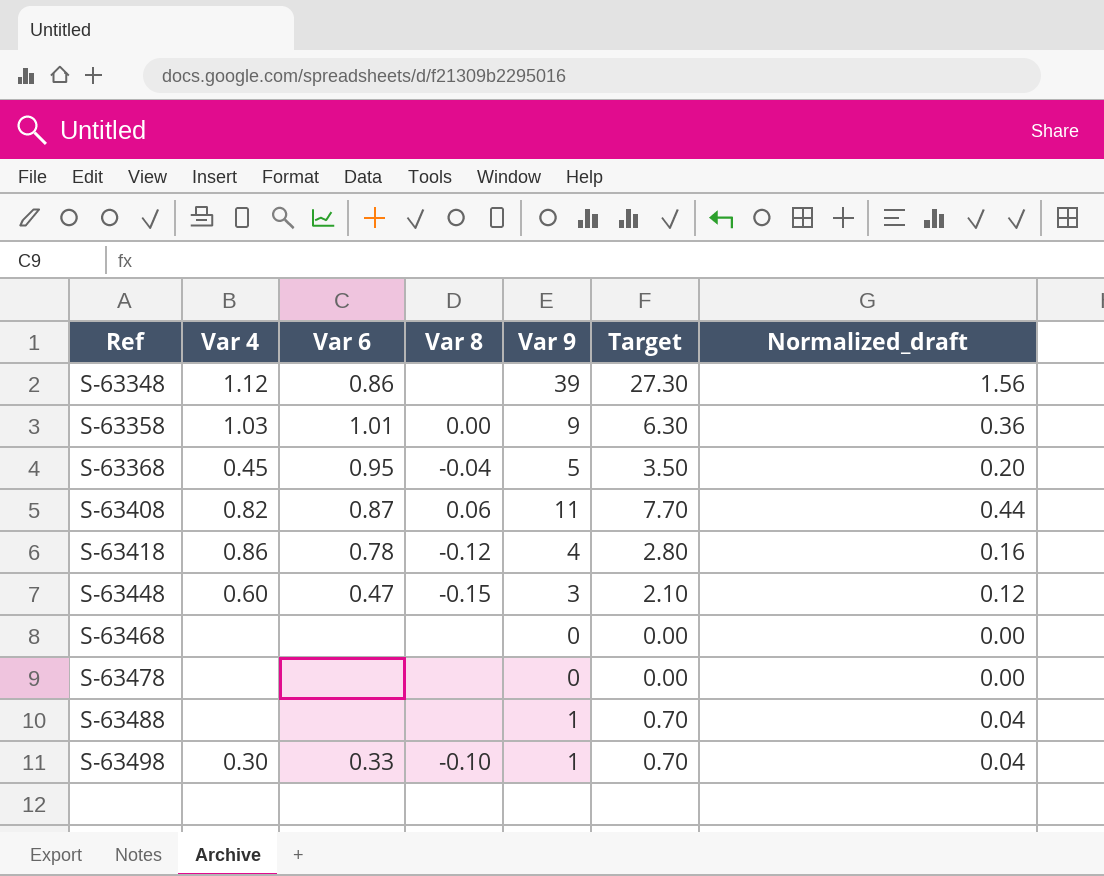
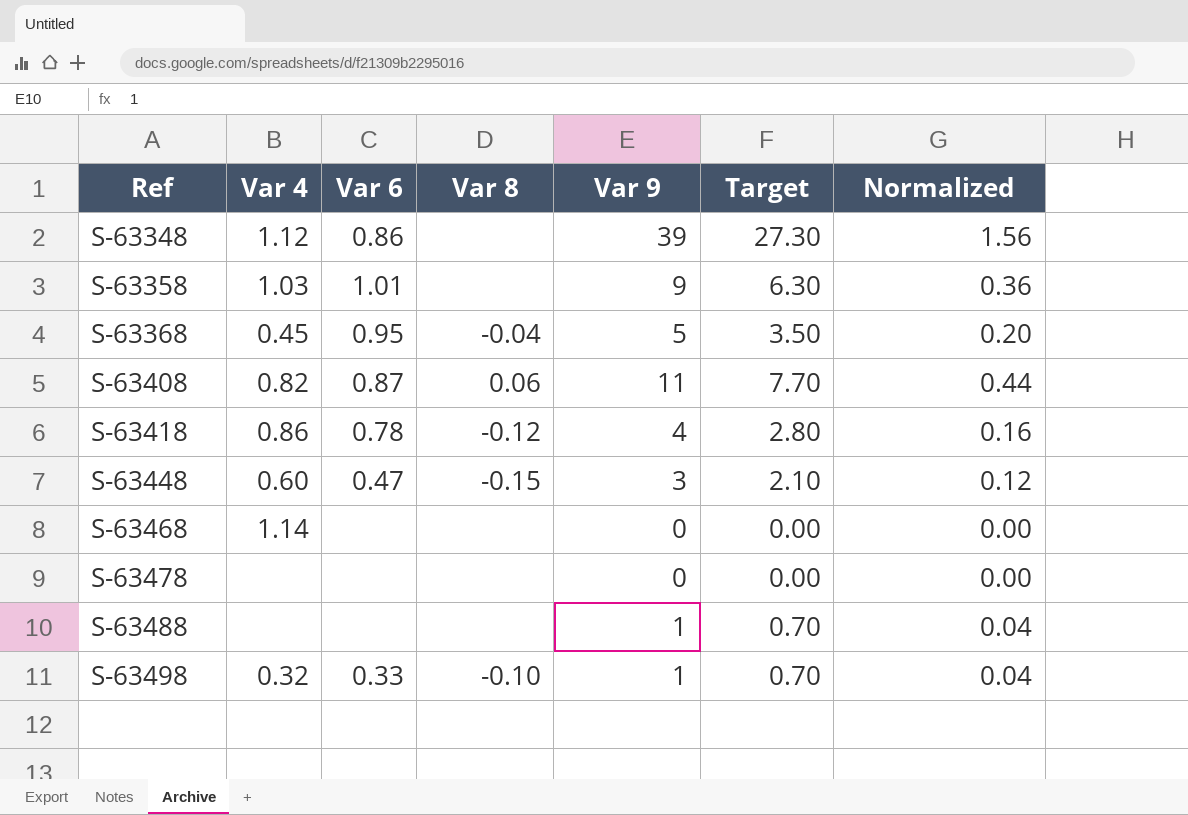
column name: Normalized_draft -> Normalized
S-63358 | Var 8: 0.00 -> none
S-63468 | Var 4: none -> 1.14
S-63498 | Var 4: 0.30 -> 0.32

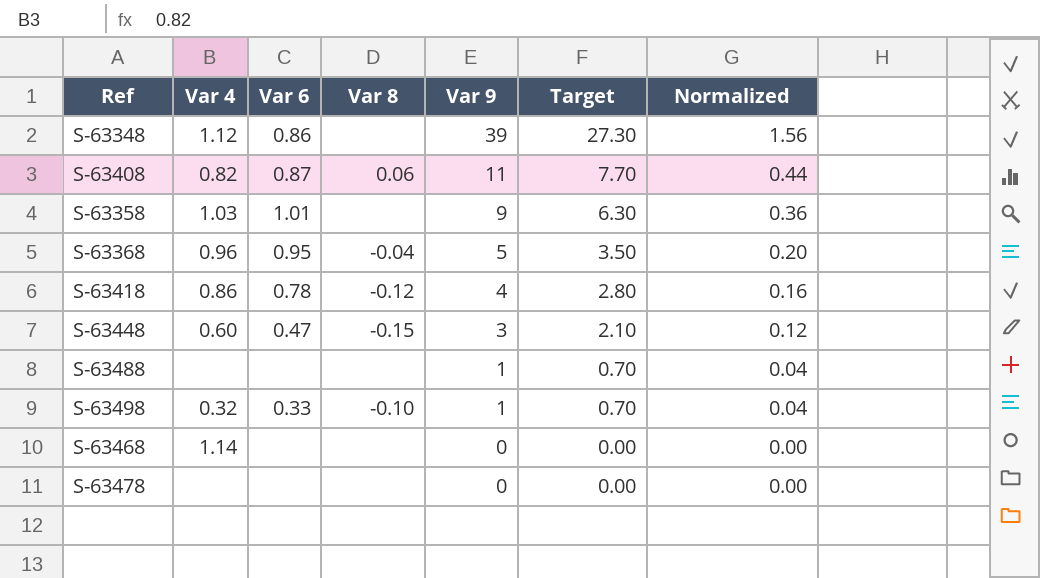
row order: Ref ascending -> Var 9 descending
S-63368 | Var 4: 0.45 -> 0.96

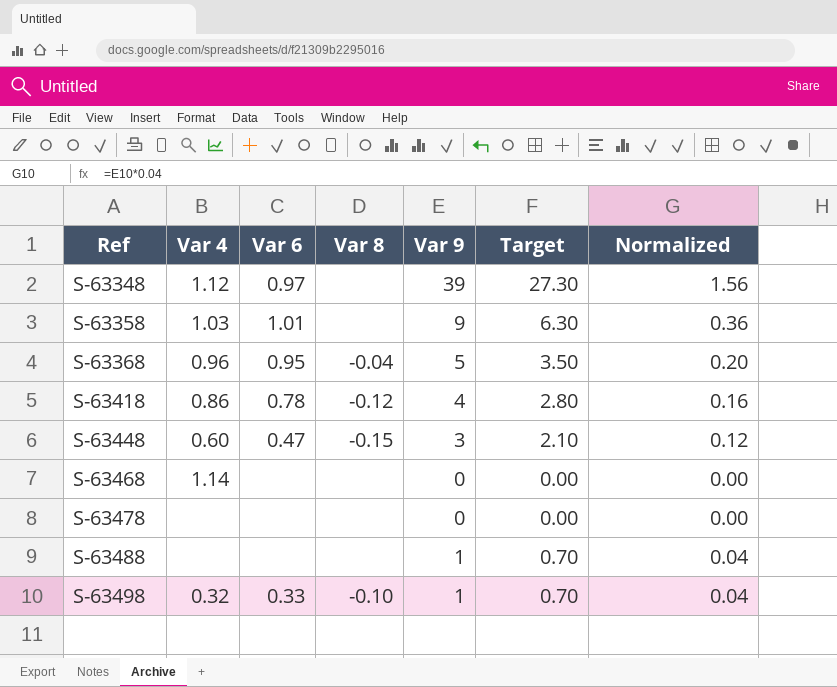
row order: Var 9 descending -> Ref ascending
row S-63408: 0.82 | 0.87 | 0.06 | 11 | 7.70 | 0.44 -> none
S-63348 | Var 6: 0.86 -> 0.97

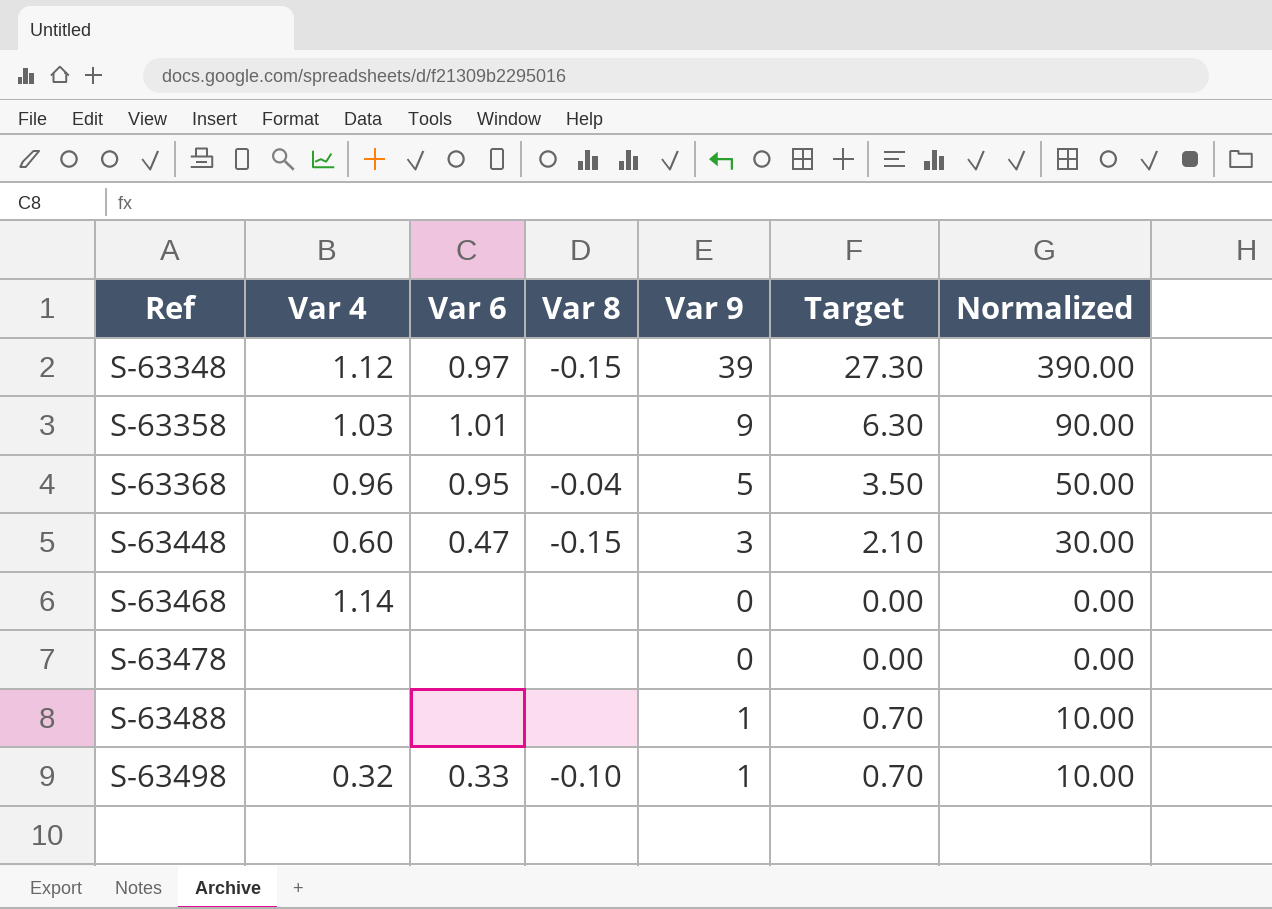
column Normalized | formula: [Var 9] * 0.04 -> [Var 9] * 10
row S-63418: 0.86 | 0.78 | -0.12 | 4 | 2.80 | 0.16 -> none
S-63348 | Var 8: none -> -0.15

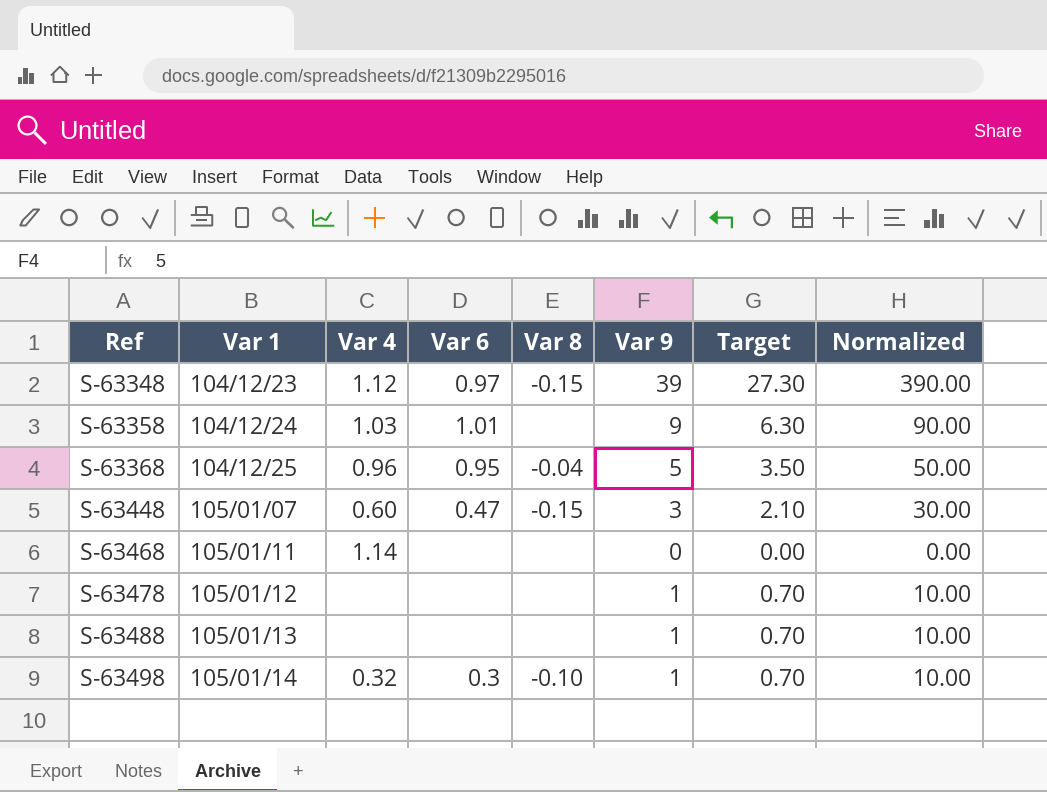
column Var 1 | position: none -> 2
S-63478 | Var 9: 0 -> 1
S-63478 | Target: 0.00 -> 0.70
S-63478 | Normalized: 0.00 -> 10.00
S-63498 | Var 6: 0.33 -> 0.3

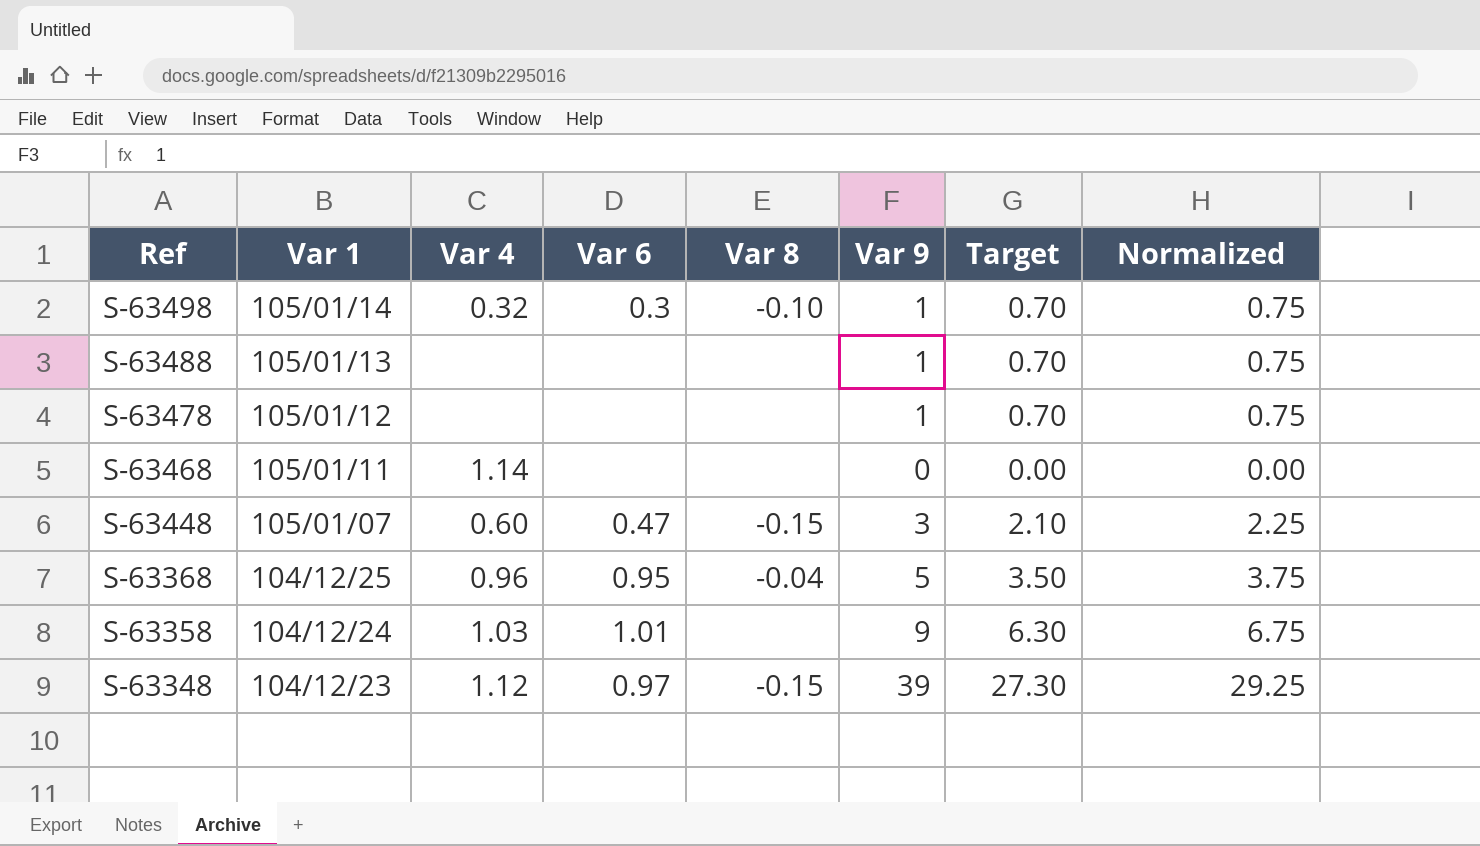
row order: Ref ascending -> Ref descending
column Normalized | formula: [Var 9] * 10 -> [Var 9] * 0.75

